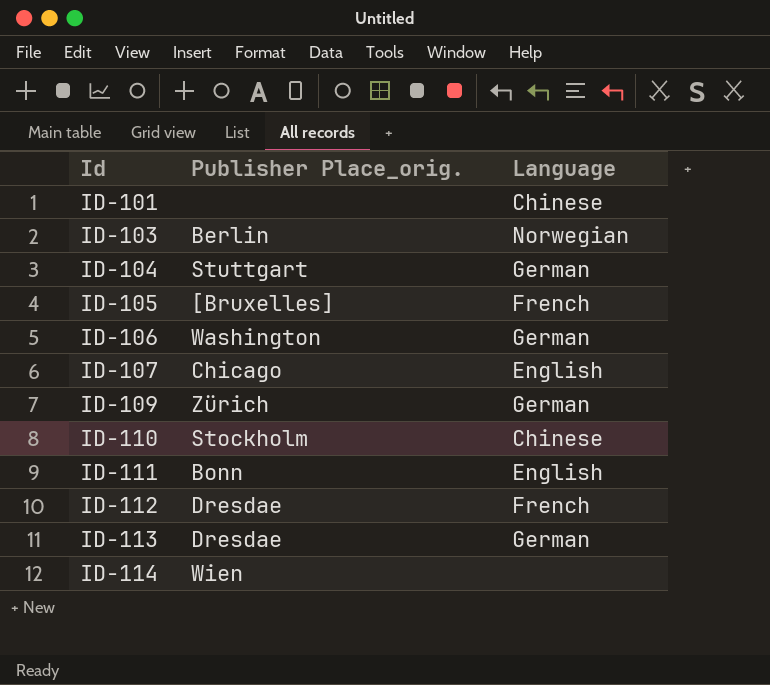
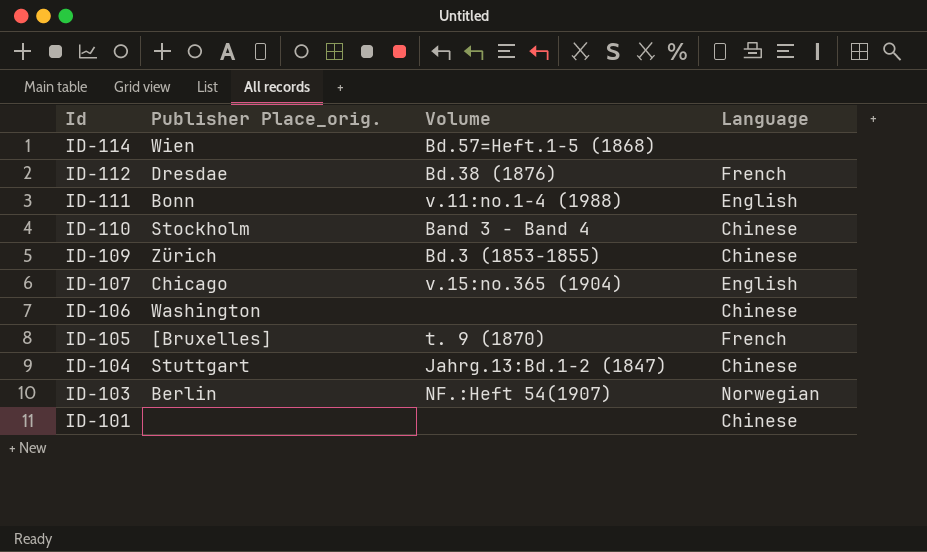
row order: Id ascending -> Id descending
column Volume | position: none -> 3
row ID-113: Dresdae | German -> none
ID-109 | Language: German -> Chinese
ID-106 | Language: German -> Chinese
ID-104 | Language: German -> Chinese

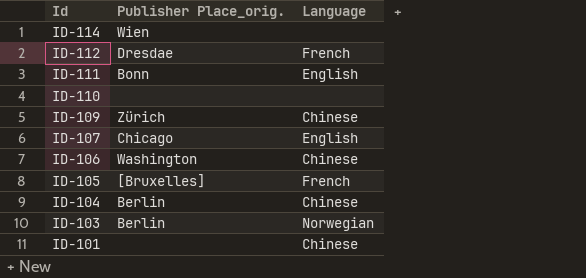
column Volume | position: 3 -> none
ID-110 | Publisher Place_orig.: Stockholm -> none
ID-110 | Language: Chinese -> none
ID-104 | Publisher Place_orig.: Stuttgart -> Berlin

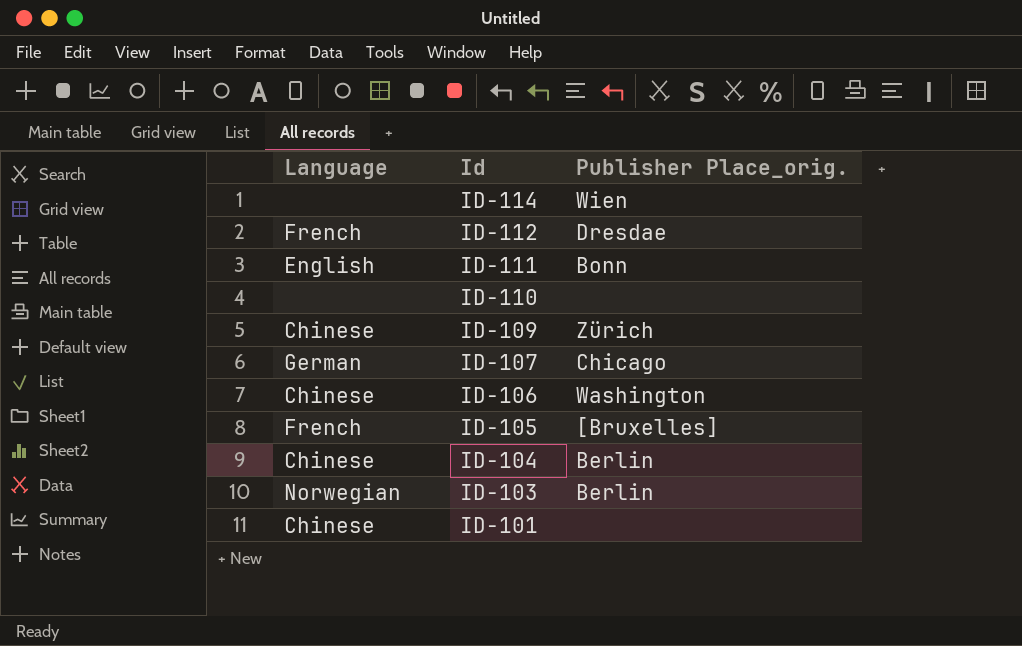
column Language | position: 3 -> 1
ID-107 | Language: English -> German

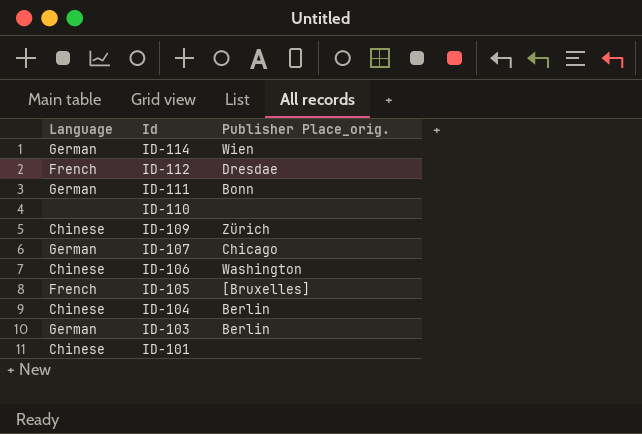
ID-114 | Language: none -> German
ID-111 | Language: English -> German
ID-103 | Language: Norwegian -> German

